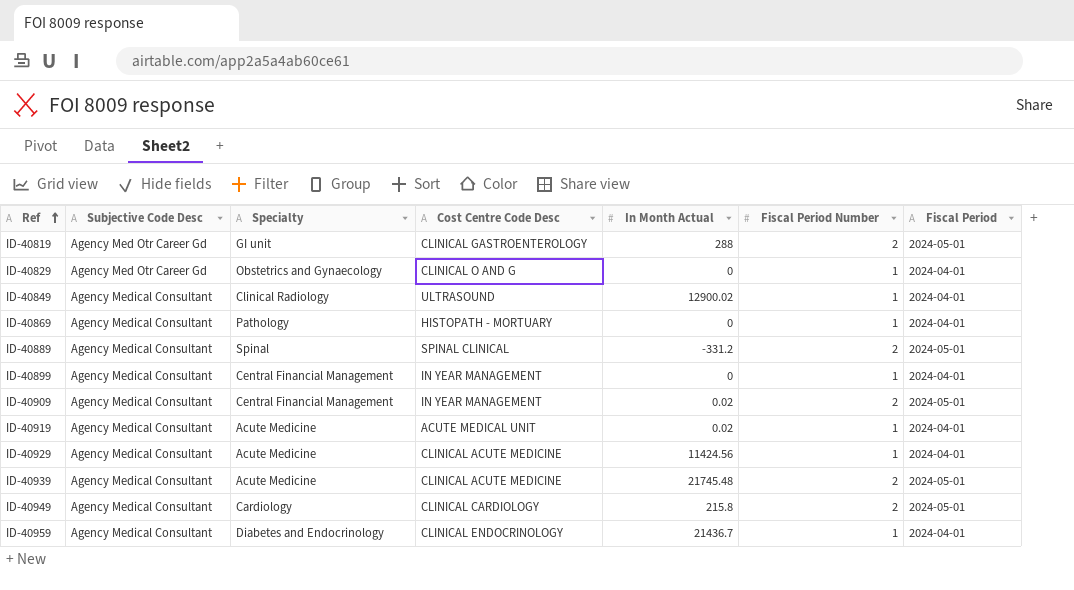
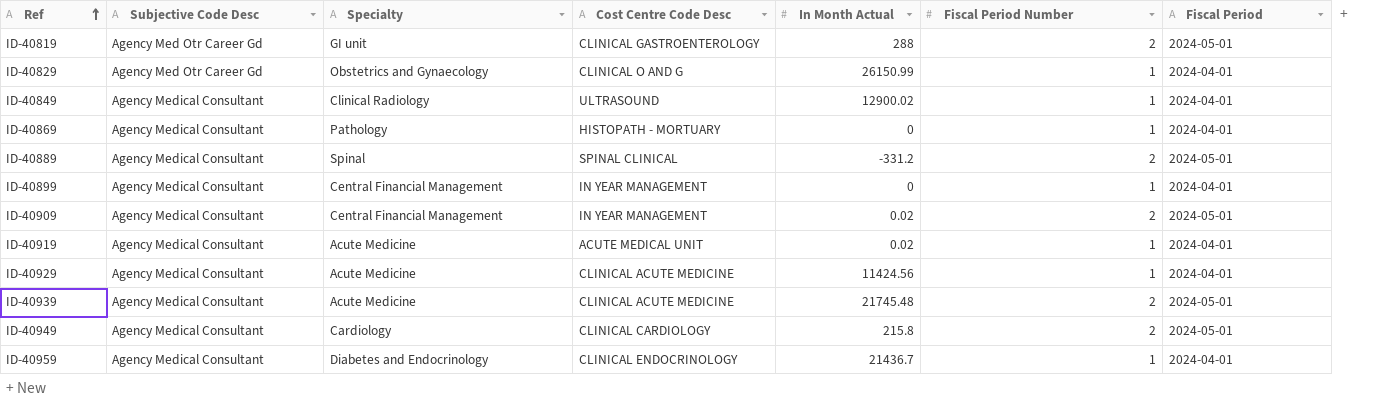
ID-40829 | In Month Actual: 0 -> 26150.99

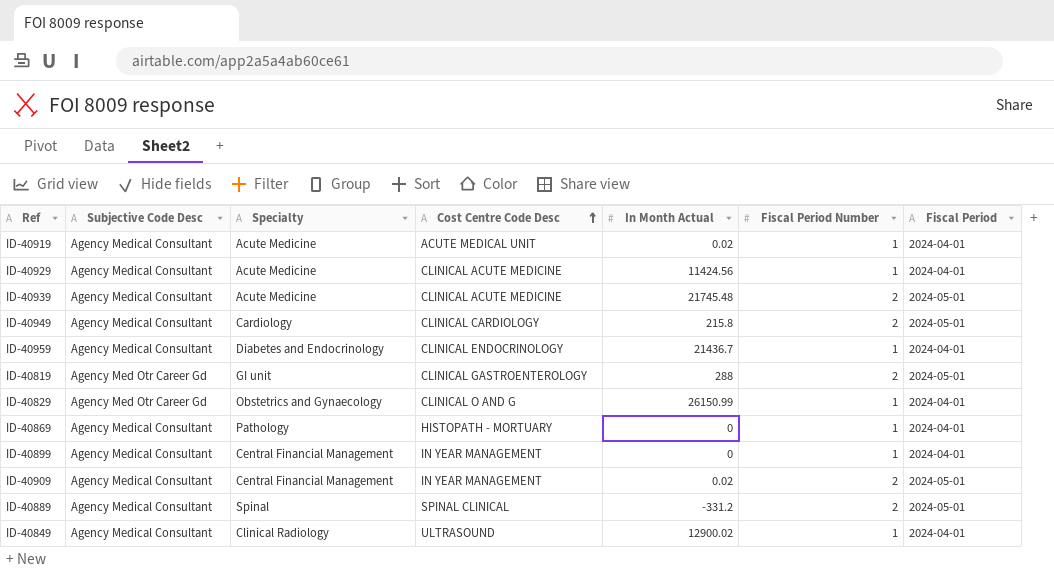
row order: Ref ascending -> Cost Centre Code Desc ascending

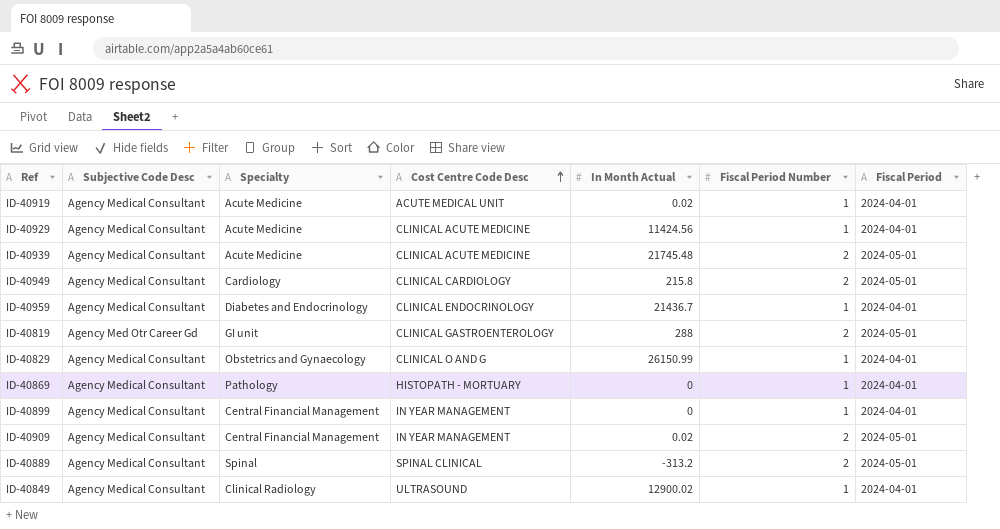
ID-40829 | Subjective Code Desc: Agency Med Otr Career Gd -> Agency Medical Consultant
ID-40889 | In Month Actual: -331.2 -> -313.2

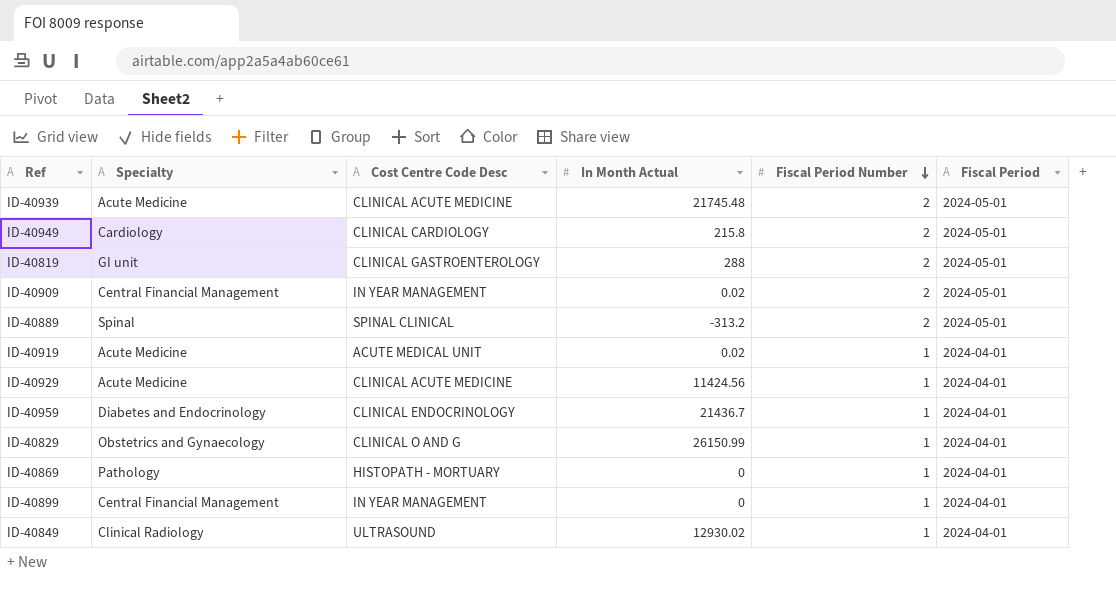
row order: Cost Centre Code Desc ascending -> Fiscal Period Number descending
column Subjective Code Desc | position: 2 -> none
ID-40849 | In Month Actual: 12900.02 -> 12930.02

